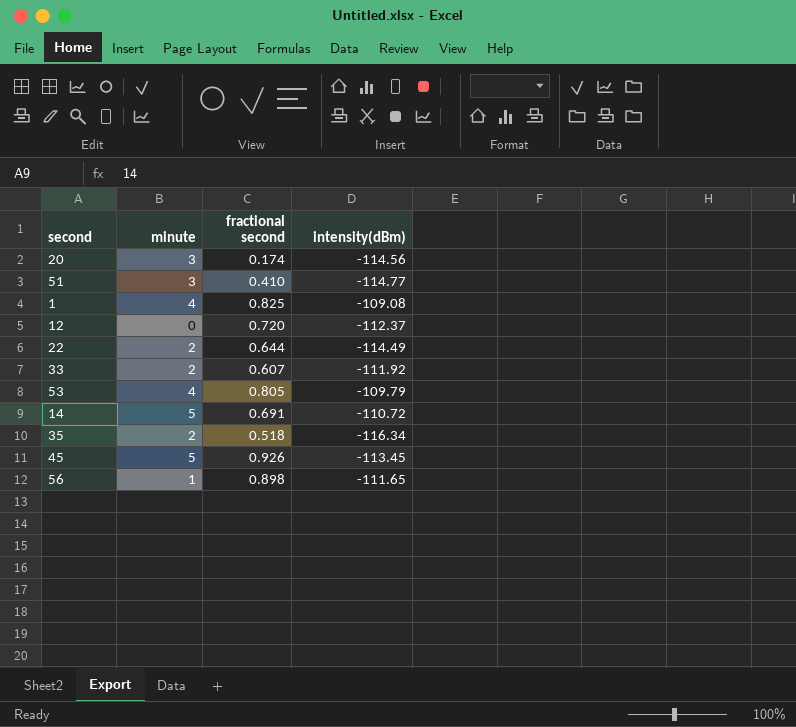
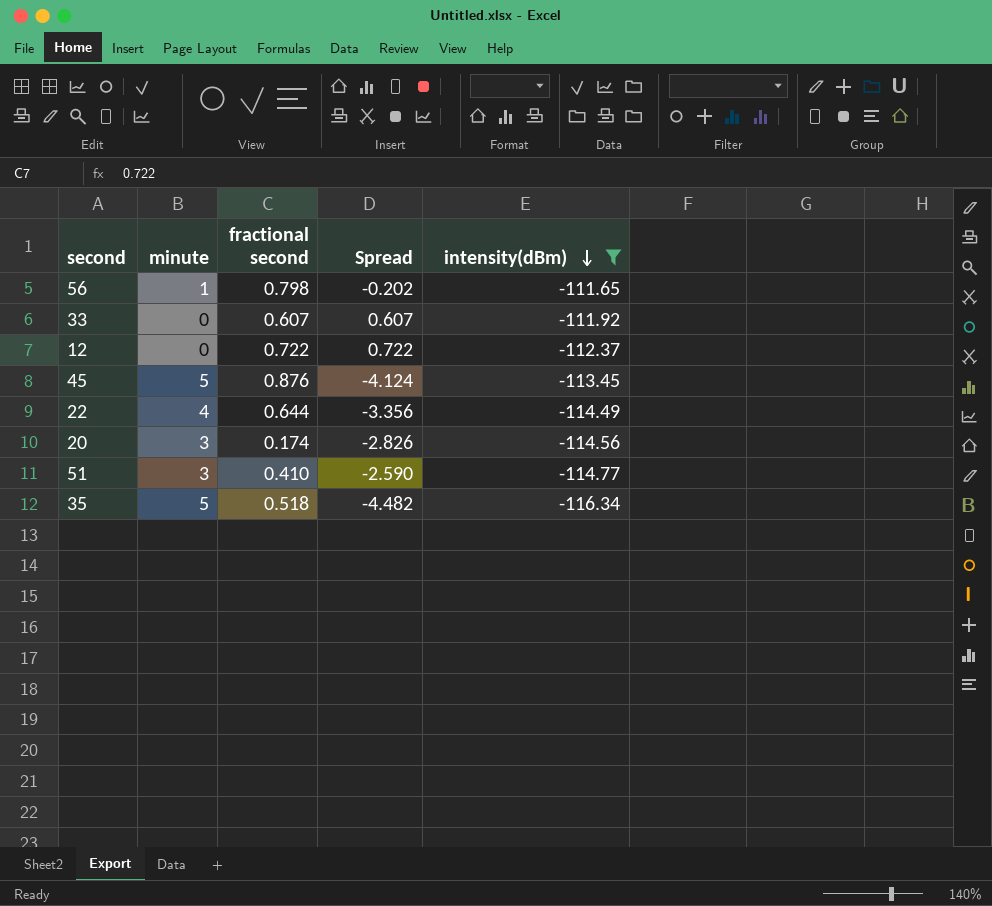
filter: none -> intensity(dBm) <= -111.65
row order: none -> intensity(dBm) descending
column Spread | formula: none -> [fractional second] - [minute]
56 | fractional second: 0.898 -> 0.798
33 | minute: 2 -> 0
12 | fractional second: 0.720 -> 0.722
45 | fractional second: 0.926 -> 0.876
22 | minute: 2 -> 4
35 | minute: 2 -> 5

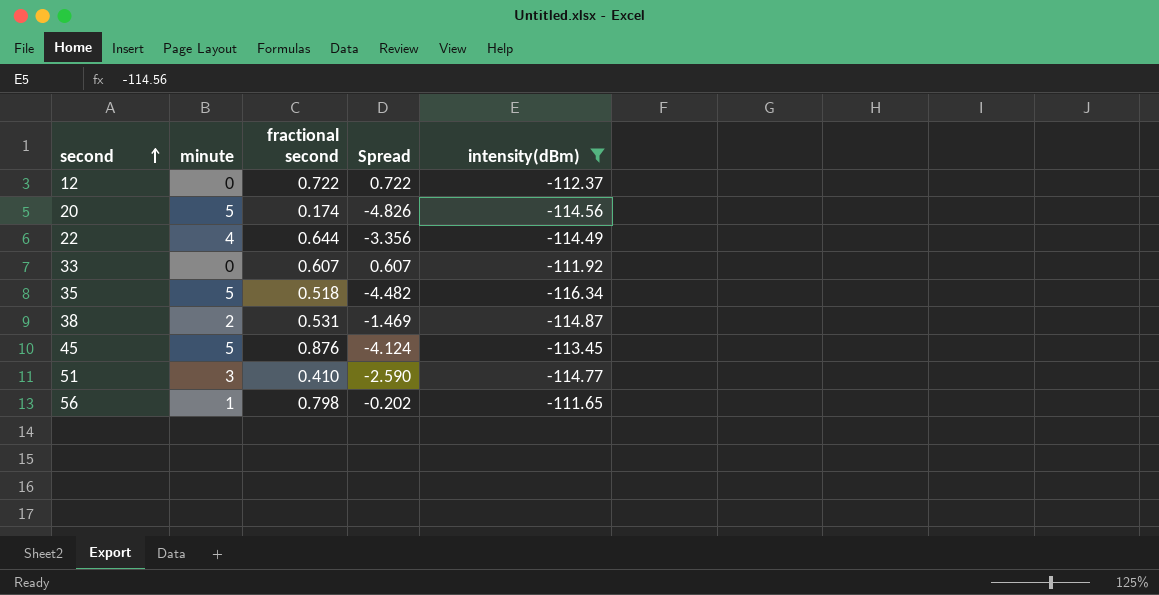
row order: intensity(dBm) descending -> second ascending
20 | minute: 3 -> 5
20 | Spread: -2.826 -> -4.826
row 38: none -> 2 | 0.531 | -1.469 | -114.87

